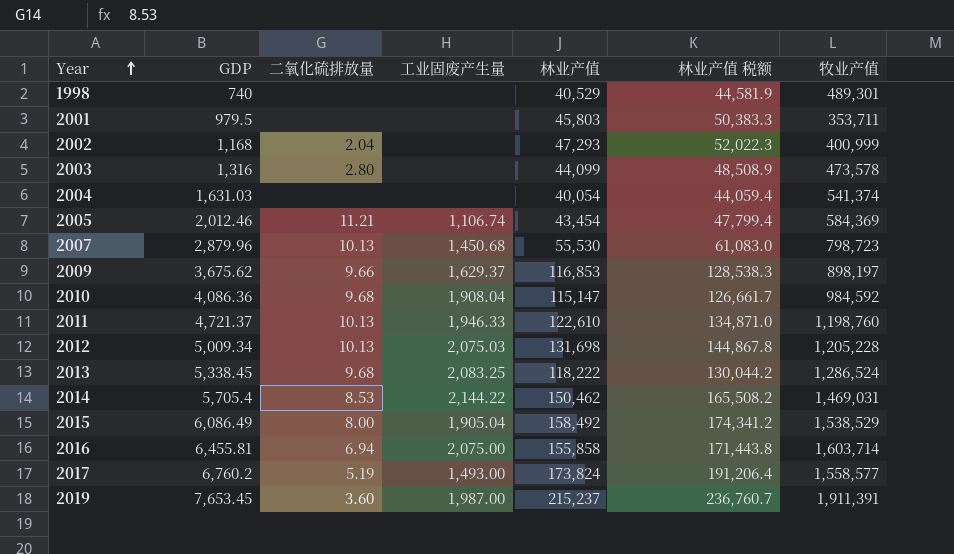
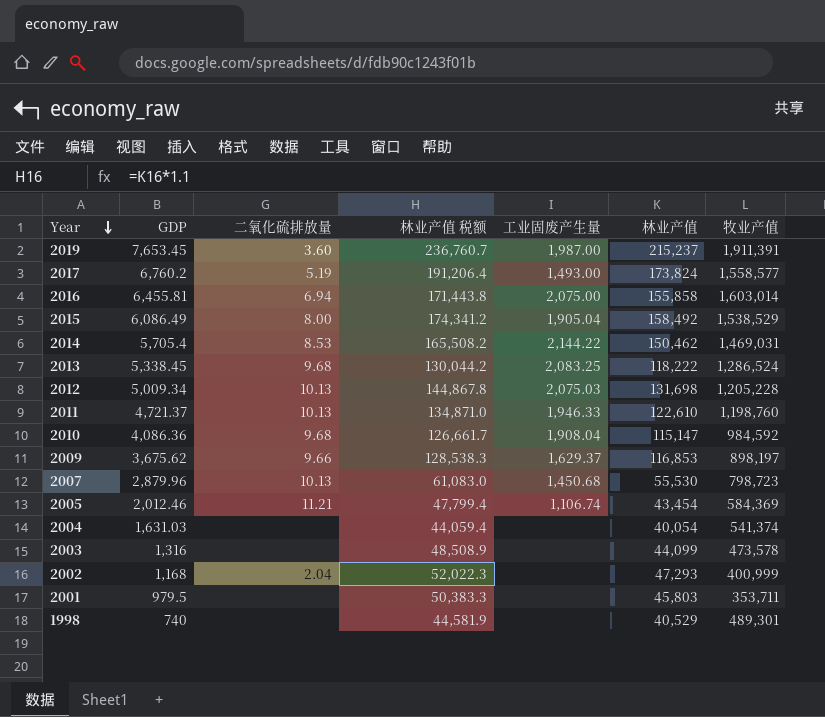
row order: Year ascending -> Year descending
column 林业产值 税额 | position: 6 -> 4
2016 | 牧业产值: 1,603,714 -> 1,603,014
2003 | 二氧化硫排放量: 2.80 -> none

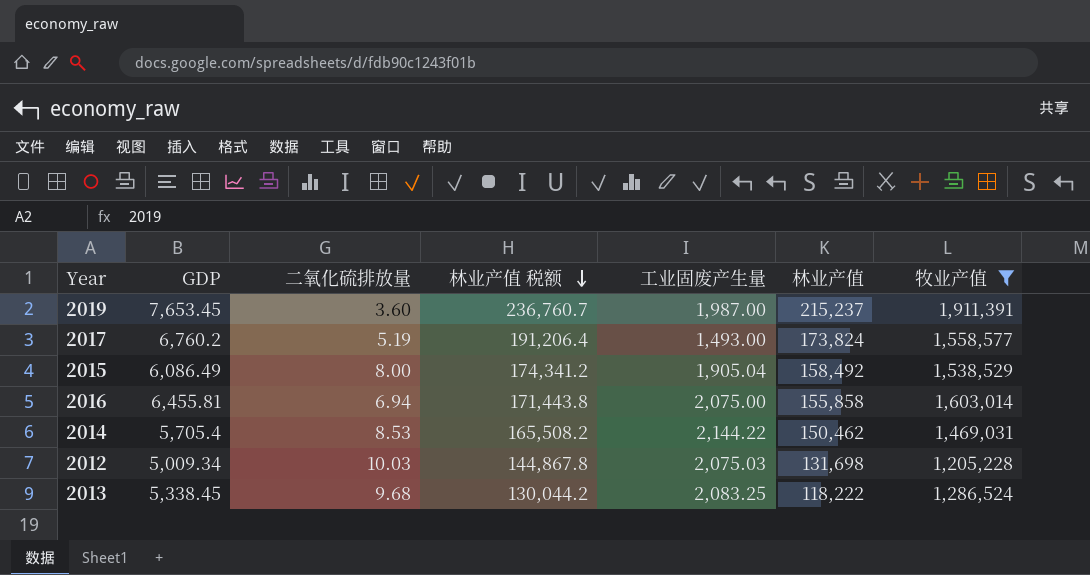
filter: none -> 牧业产值 >= 1,205,228
row order: Year descending -> 林业产值 税额 descending
2012 | 二氧化硫排放量: 10.13 -> 10.03

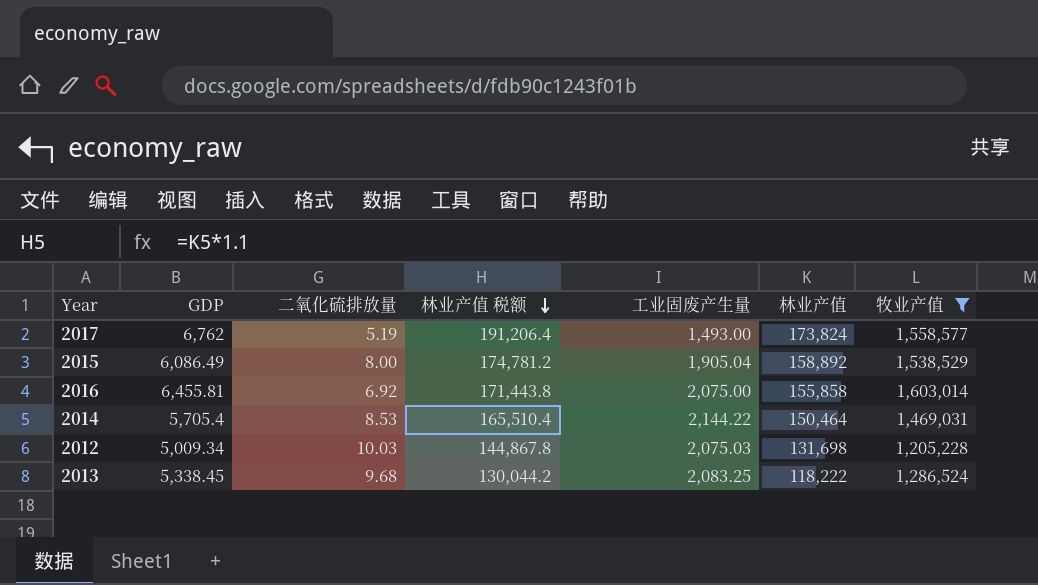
row 2019: 7,653.45 | 3.60 | 236,760.7 | 1,987.00 | 215,237 | 1,911,391 -> none
2017 | GDP: 6,760.2 -> 6,762
2015 | 林业产值 税额: 174,341.2 -> 174,781.2
2015 | 林业产值: 158,492 -> 158,892
2016 | 二氧化硫排放量: 6.94 -> 6.92
2014 | 林业产值 税额: 165,508.2 -> 165,510.4
2014 | 林业产值: 150,462 -> 150,464

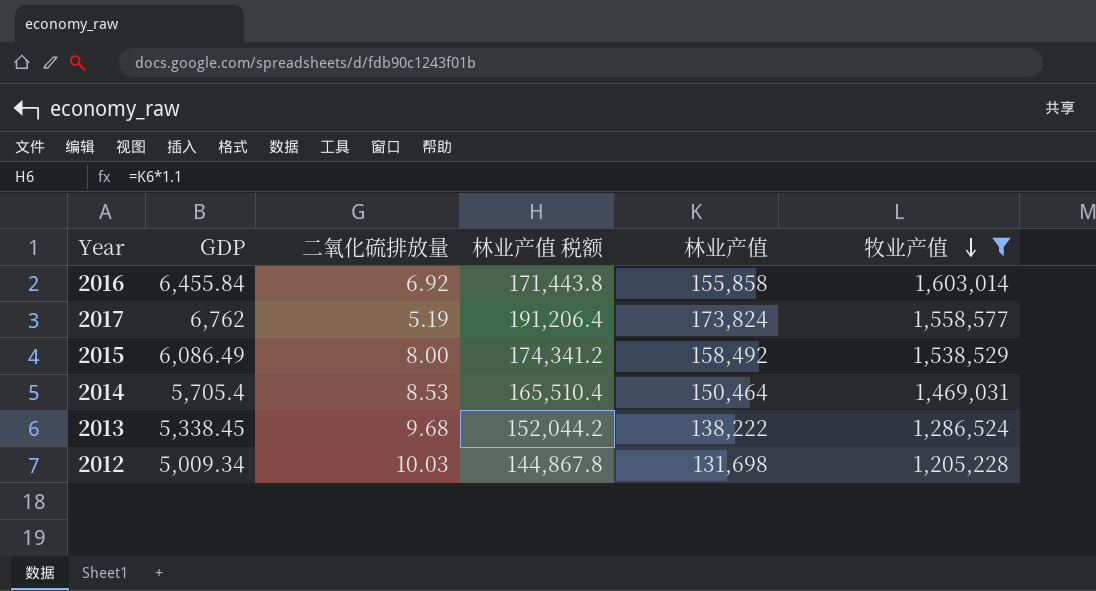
row order: 林业产值 税额 descending -> 牧业产值 descending
column 工业固废产生量 | position: 5 -> none
2016 | GDP: 6,455.81 -> 6,455.84
2015 | 林业产值 税额: 174,781.2 -> 174,341.2
2015 | 林业产值: 158,892 -> 158,492
2013 | 林业产值 税额: 130,044.2 -> 152,044.2
2013 | 林业产值: 118,222 -> 138,222

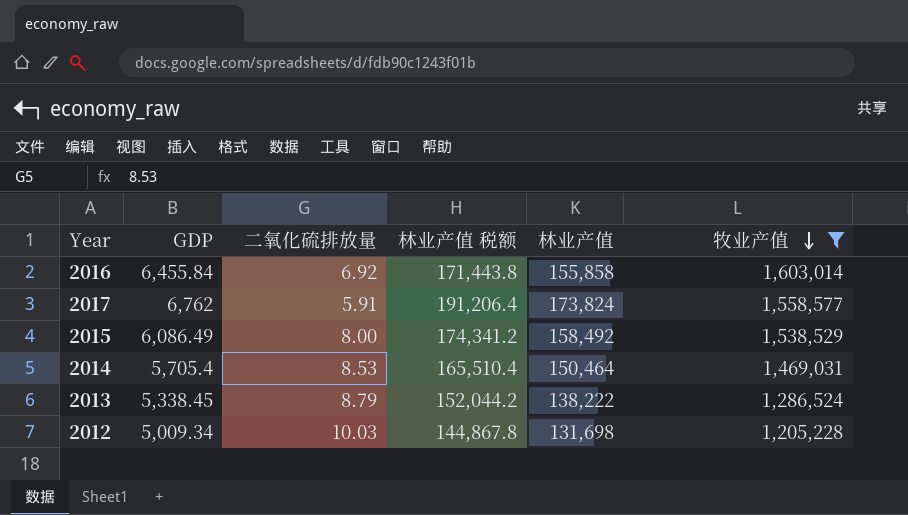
2017 | 二氧化硫排放量: 5.19 -> 5.91
2013 | 二氧化硫排放量: 9.68 -> 8.79

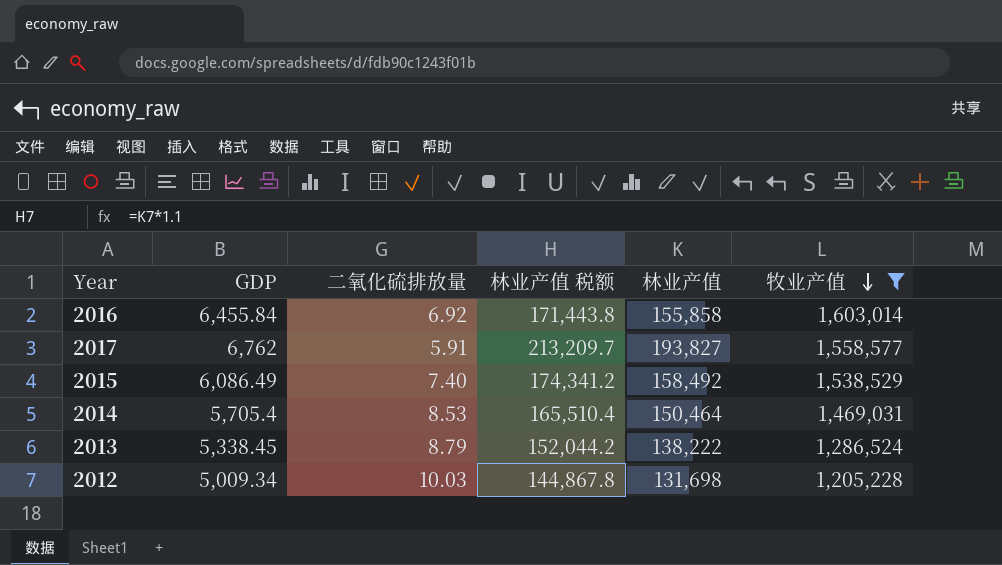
2017 | 林业产值 税额: 191,206.4 -> 213,209.7
2017 | 林业产值: 173,824 -> 193,827
2015 | 二氧化硫排放量: 8.00 -> 7.40

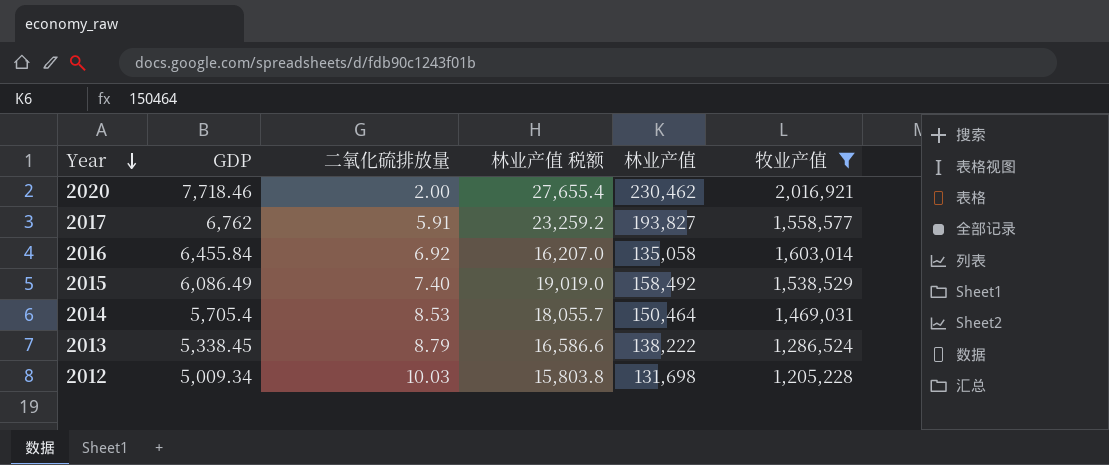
row order: 牧业产值 descending -> Year descending
column 林业产值 税额 | formula: [林业产值] * 1.1 -> [林业产值] * 0.12
row 2020: none -> 7,718.46 | 2.00 | 27,655.4 | 230,462 | 2,016,921
2016 | 林业产值: 155,858 -> 135,058

